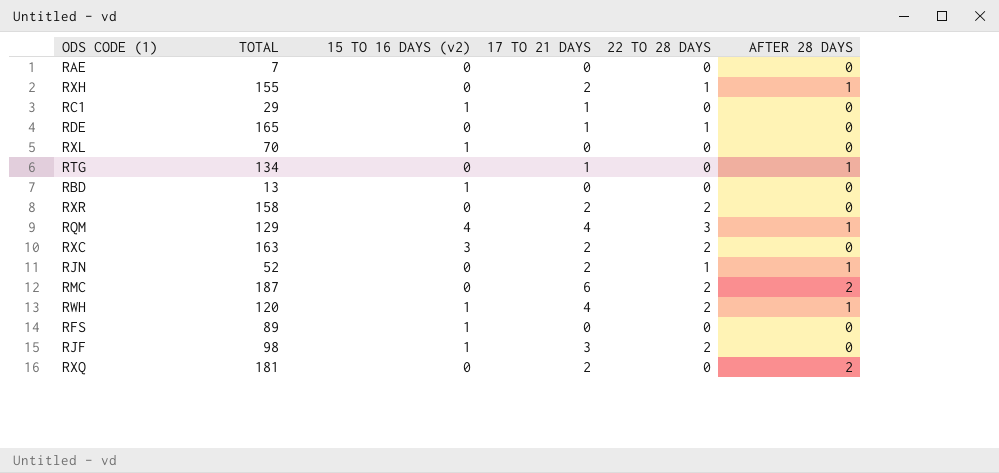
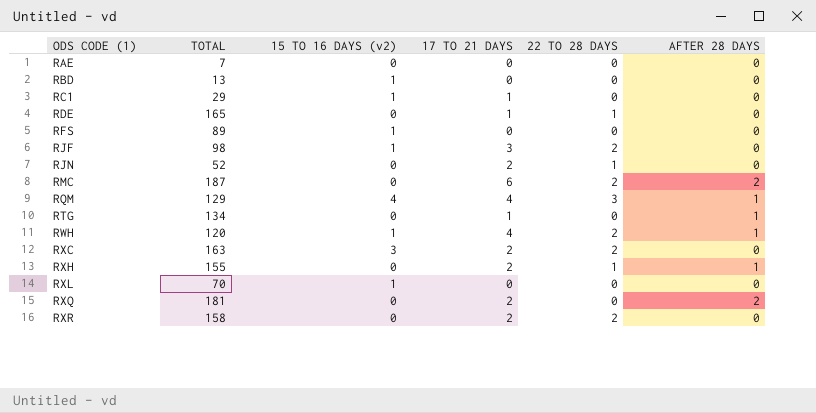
row order: none -> ODS CODE (1) ascending
RJN | AFTER 28 DAYS: 1 -> 0

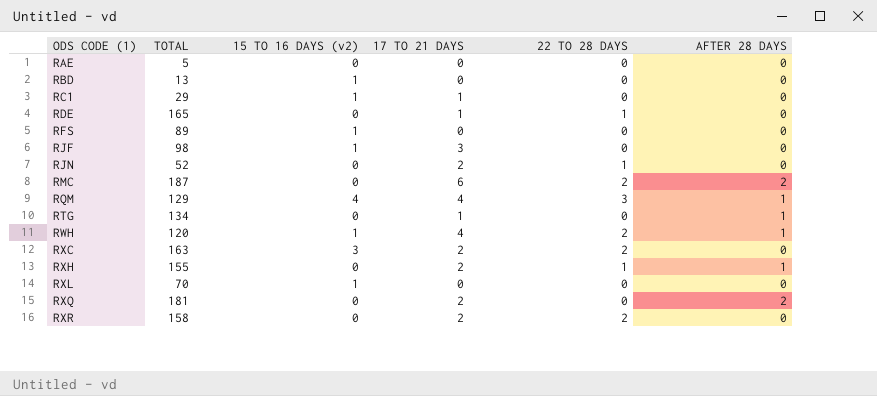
RAE | TOTAL: 7 -> 5
RJF | 22 TO 28 DAYS: 2 -> 0

